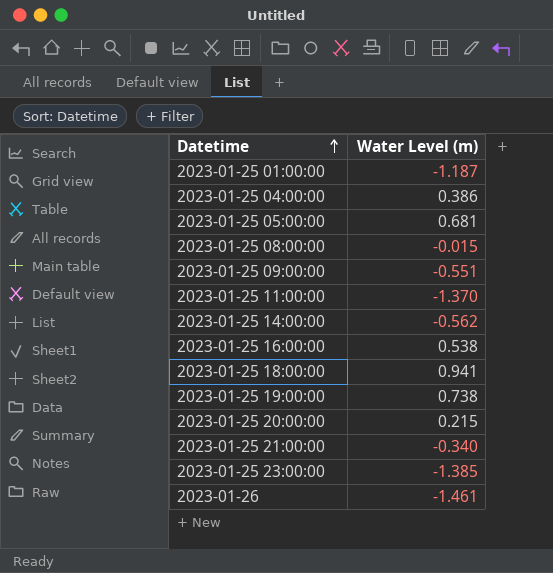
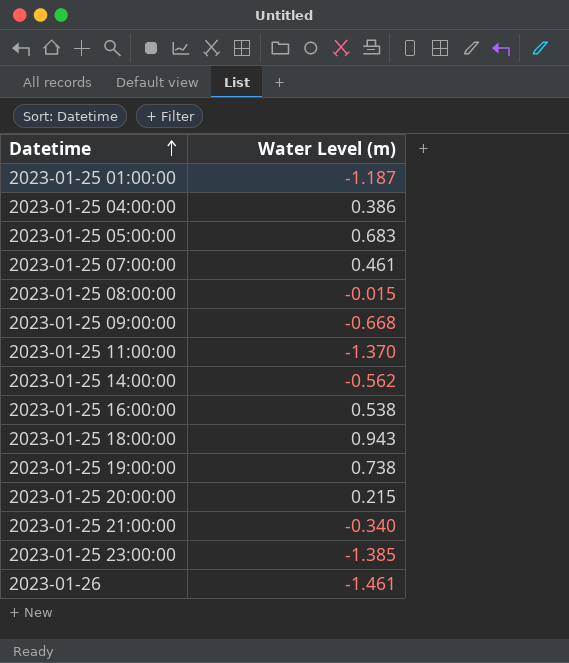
2023-01-25 05:00:00 | Water Level (m): 0.681 -> 0.683
row 2023-01-25 07:00:00: none -> 0.461
2023-01-25 09:00:00 | Water Level (m): -0.551 -> -0.668
2023-01-25 18:00:00 | Water Level (m): 0.941 -> 0.943

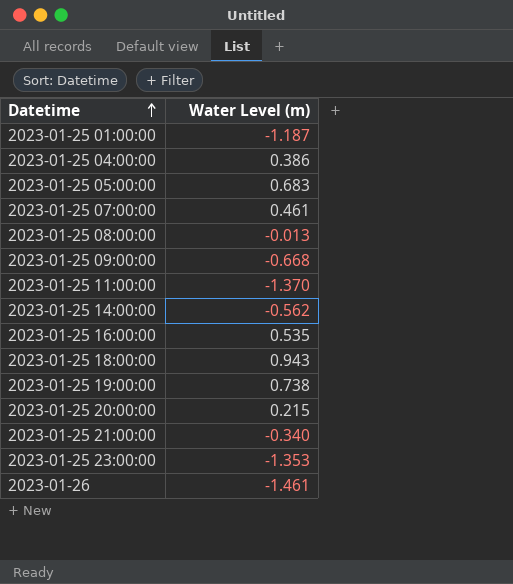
2023-01-25 08:00:00 | Water Level (m): -0.015 -> -0.013
2023-01-25 16:00:00 | Water Level (m): 0.538 -> 0.535
2023-01-25 23:00:00 | Water Level (m): -1.385 -> -1.353

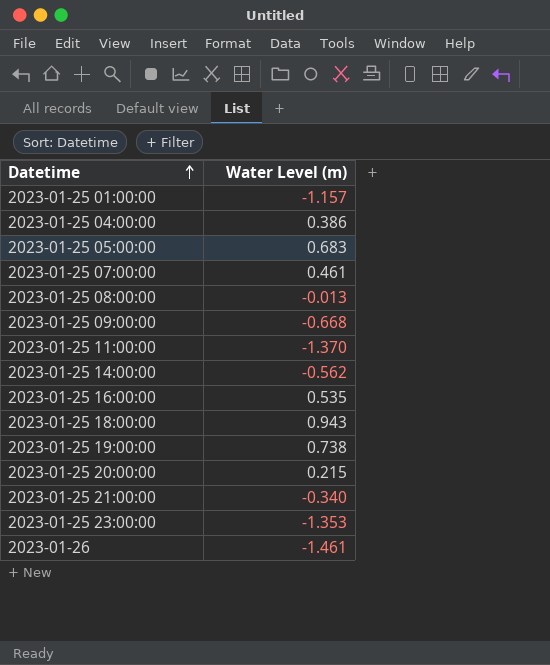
2023-01-25 01:00:00 | Water Level (m): -1.187 -> -1.157

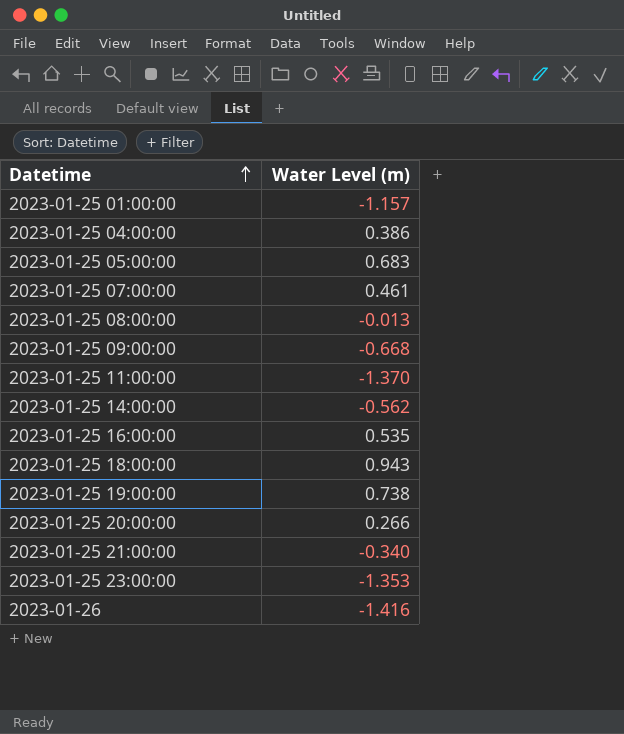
2023-01-25 20:00:00 | Water Level (m): 0.215 -> 0.266
2023-01-26 | Water Level (m): -1.461 -> -1.416

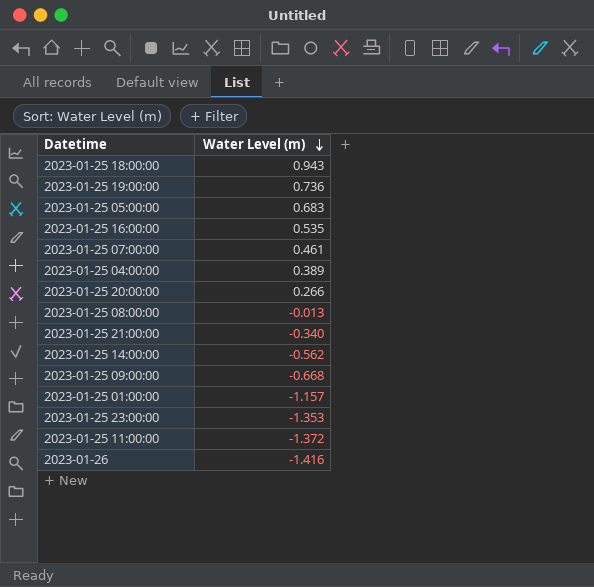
row order: Datetime ascending -> Water Level (m) descending
2023-01-25 19:00:00 | Water Level (m): 0.738 -> 0.736
2023-01-25 04:00:00 | Water Level (m): 0.386 -> 0.389
2023-01-25 11:00:00 | Water Level (m): -1.370 -> -1.372

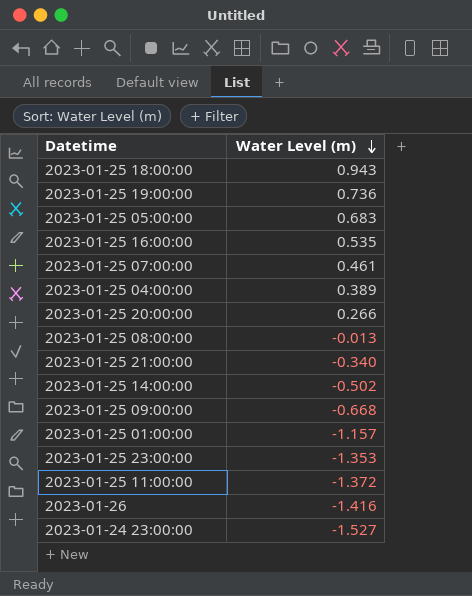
2023-01-25 14:00:00 | Water Level (m): -0.562 -> -0.502
row 2023-01-24 23:00:00: none -> -1.527

